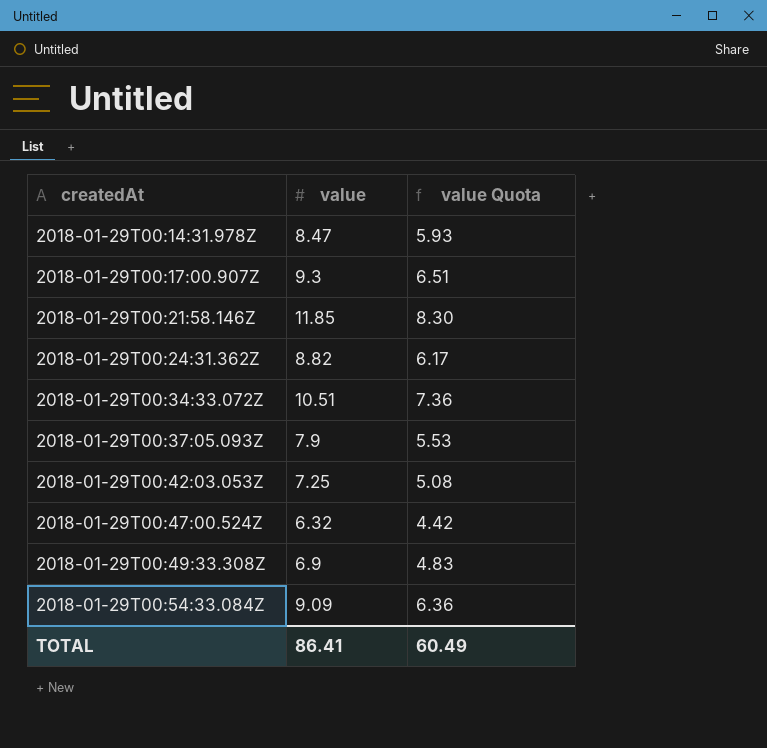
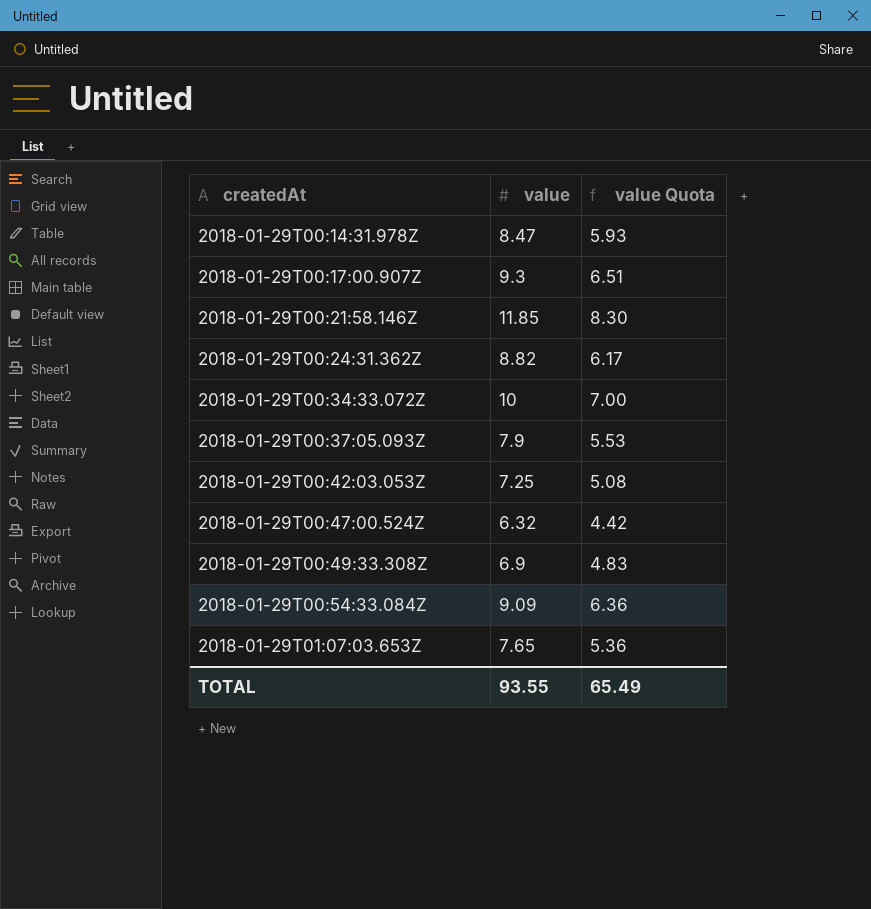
2018-01-29T00:34:33.072Z | value: 10.51 -> 10
2018-01-29T00:34:33.072Z | value Quota: 7.36 -> 7.00
row 2018-01-29T01:07:03.653Z: none -> 7.65 | 5.36
TOTAL | value: 86.41 -> 93.55
TOTAL | value Quota: 60.49 -> 65.49

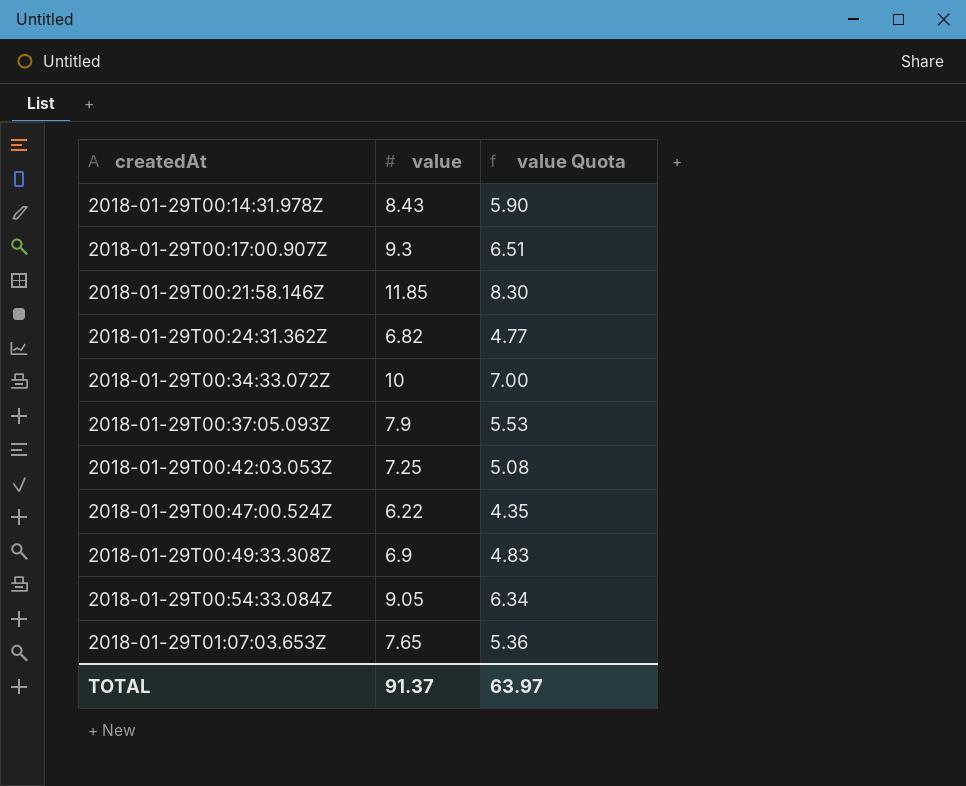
2018-01-29T00:14:31.978Z | value: 8.47 -> 8.43
2018-01-29T00:14:31.978Z | value Quota: 5.93 -> 5.90
2018-01-29T00:24:31.362Z | value: 8.82 -> 6.82
2018-01-29T00:24:31.362Z | value Quota: 6.17 -> 4.77
2018-01-29T00:47:00.524Z | value: 6.32 -> 6.22
2018-01-29T00:47:00.524Z | value Quota: 4.42 -> 4.35
2018-01-29T00:54:33.084Z | value: 9.09 -> 9.05
2018-01-29T00:54:33.084Z | value Quota: 6.36 -> 6.34
TOTAL | value: 93.55 -> 91.37
TOTAL | value Quota: 65.49 -> 63.97

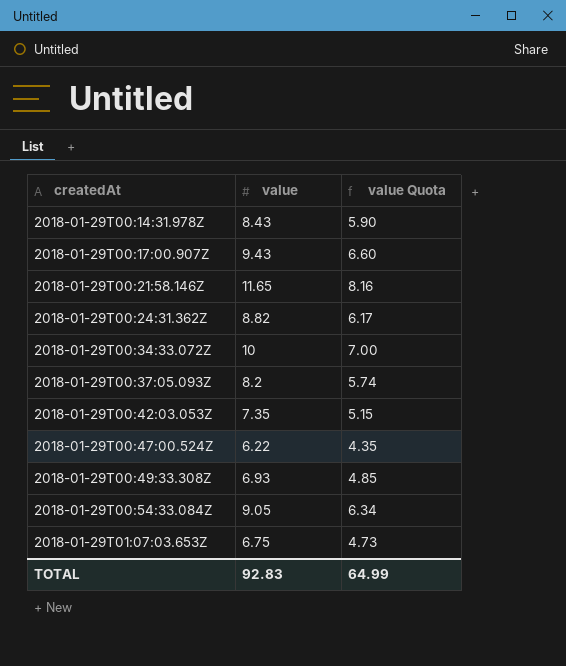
2018-01-29T00:17:00.907Z | value: 9.3 -> 9.43
2018-01-29T00:17:00.907Z | value Quota: 6.51 -> 6.60
2018-01-29T00:21:58.146Z | value: 11.85 -> 11.65
2018-01-29T00:21:58.146Z | value Quota: 8.30 -> 8.16
2018-01-29T00:24:31.362Z | value: 6.82 -> 8.82
2018-01-29T00:24:31.362Z | value Quota: 4.77 -> 6.17
2018-01-29T00:37:05.093Z | value: 7.9 -> 8.2
2018-01-29T00:37:05.093Z | value Quota: 5.53 -> 5.74
2018-01-29T00:42:03.053Z | value: 7.25 -> 7.35
2018-01-29T00:42:03.053Z | value Quota: 5.08 -> 5.15
2018-01-29T00:49:33.308Z | value: 6.9 -> 6.93
2018-01-29T00:49:33.308Z | value Quota: 4.83 -> 4.85
2018-01-29T01:07:03.653Z | value: 7.65 -> 6.75
2018-01-29T01:07:03.653Z | value Quota: 5.36 -> 4.73
TOTAL | value: 91.37 -> 92.83
TOTAL | value Quota: 63.97 -> 64.99

